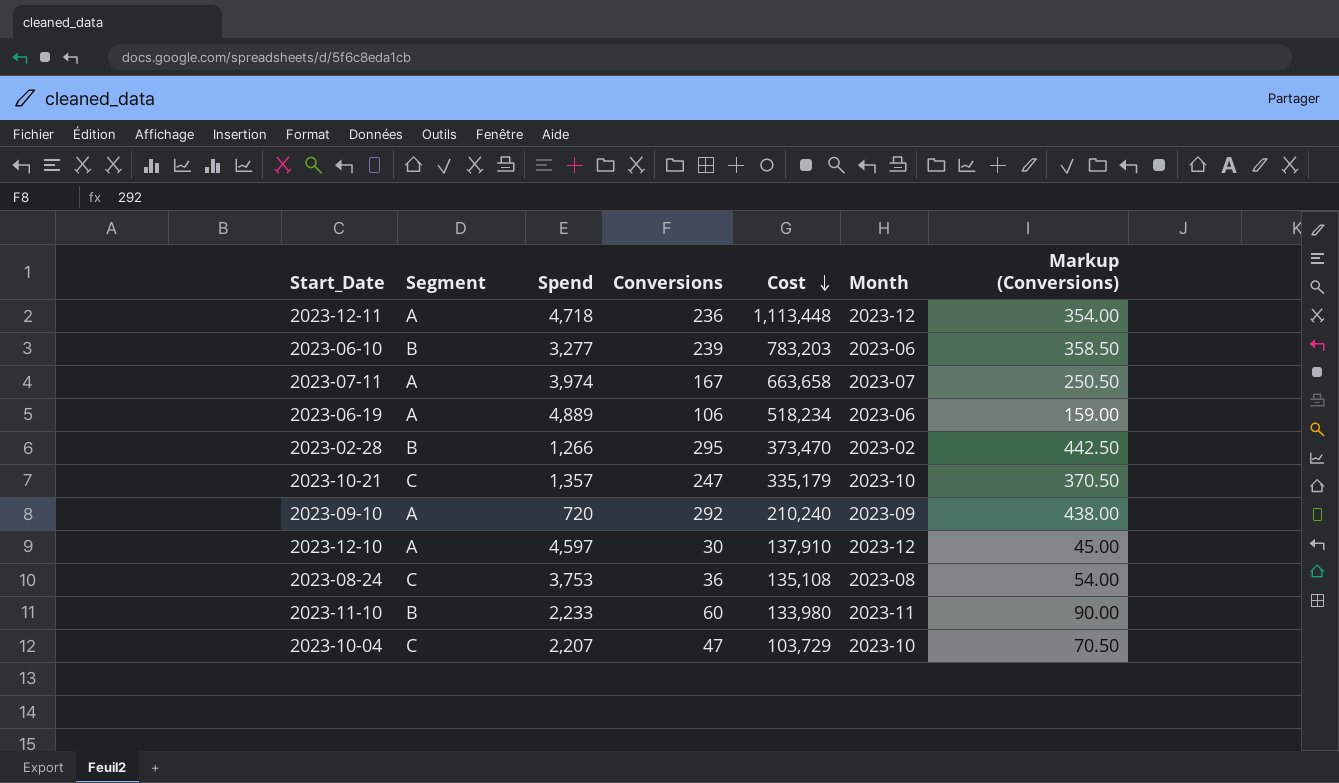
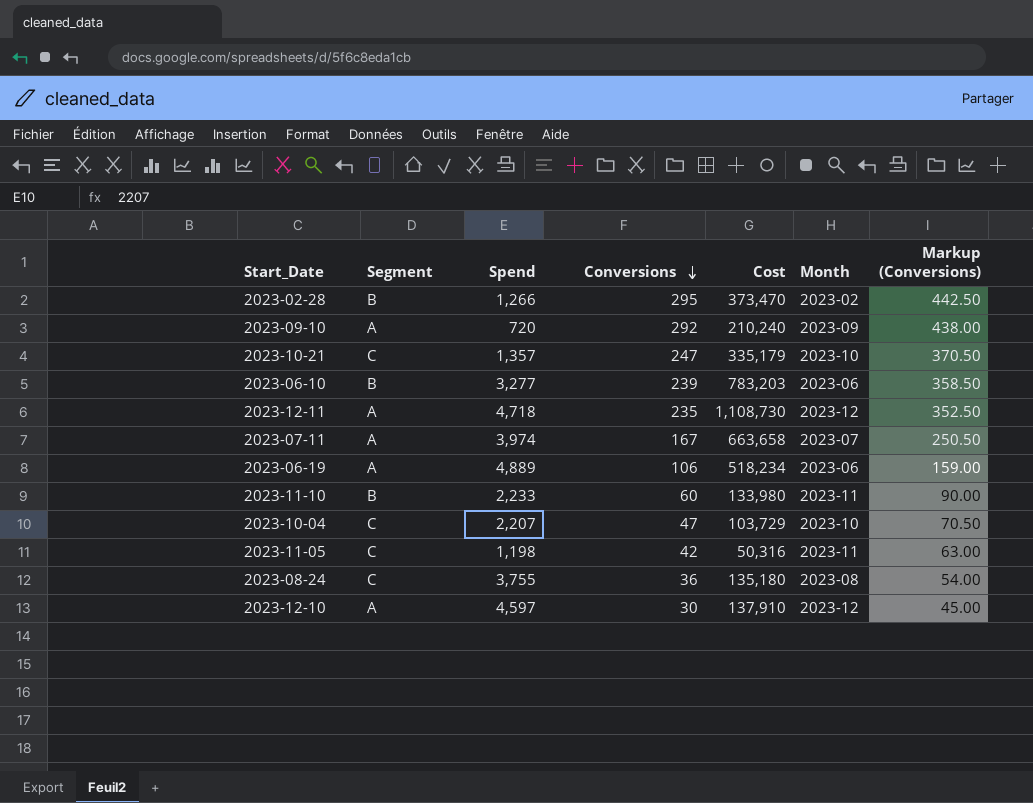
row order: Cost descending -> Conversions descending
2023-12-11 | Conversions: 236 -> 235
2023-12-11 | Cost: 1,113,448 -> 1,108,730
2023-12-11 | Markup (Conversions): 354.00 -> 352.50
row 2023-11-05: none -> C | 1,198 | 42 | 50,316 | 2023-11 | 63.00
2023-08-24 | Spend: 3,753 -> 3,755
2023-08-24 | Cost: 135,108 -> 135,180

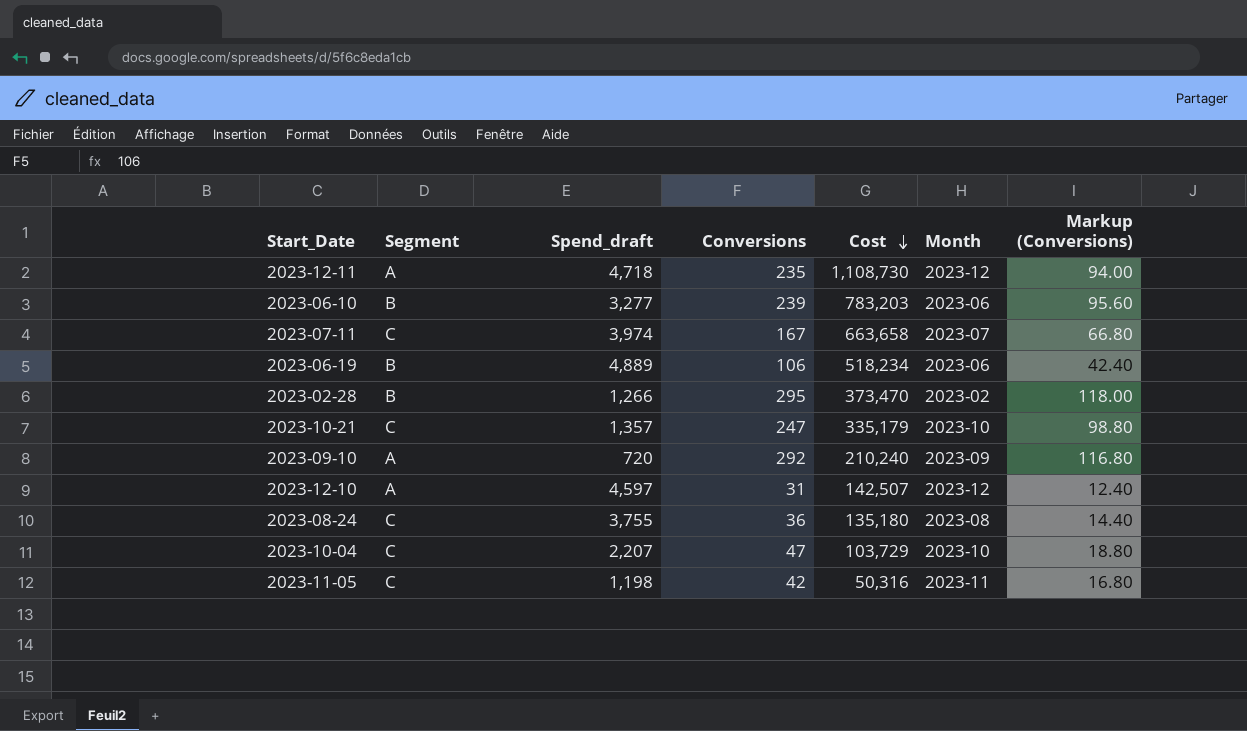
row order: Conversions descending -> Cost descending
column name: Spend -> Spend_draft
column Markup (Conversions) | formula: [Conversions] * 1.5 -> [Conversions] * 0.4
row 2023-11-10: B | 2,233 | 60 | 133,980 | 2023-11 | 90.00 -> none
2023-07-11 | Segment: A -> C
2023-06-19 | Segment: A -> B
2023-12-10 | Conversions: 30 -> 31
2023-12-10 | Cost: 137,910 -> 142,507

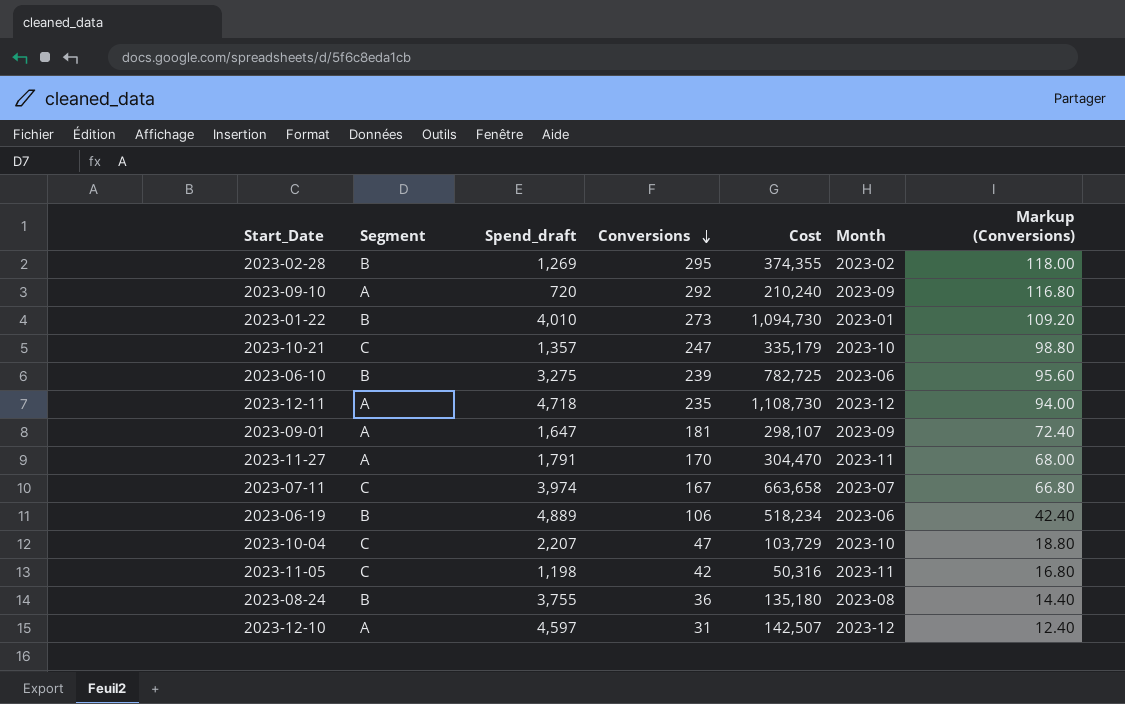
row order: Cost descending -> Conversions descending
2023-02-28 | Spend_draft: 1,266 -> 1,269
2023-02-28 | Cost: 373,470 -> 374,355
row 2023-01-22: none -> B | 4,010 | 273 | 1,094,730 | 2023-01 | 109.20
2023-06-10 | Spend_draft: 3,277 -> 3,275
2023-06-10 | Cost: 783,203 -> 782,725
row 2023-09-01: none -> A | 1,647 | 181 | 298,107 | 2023-09 | 72.40
row 2023-11-27: none -> A | 1,791 | 170 | 304,470 | 2023-11 | 68.00
2023-08-24 | Segment: C -> B

